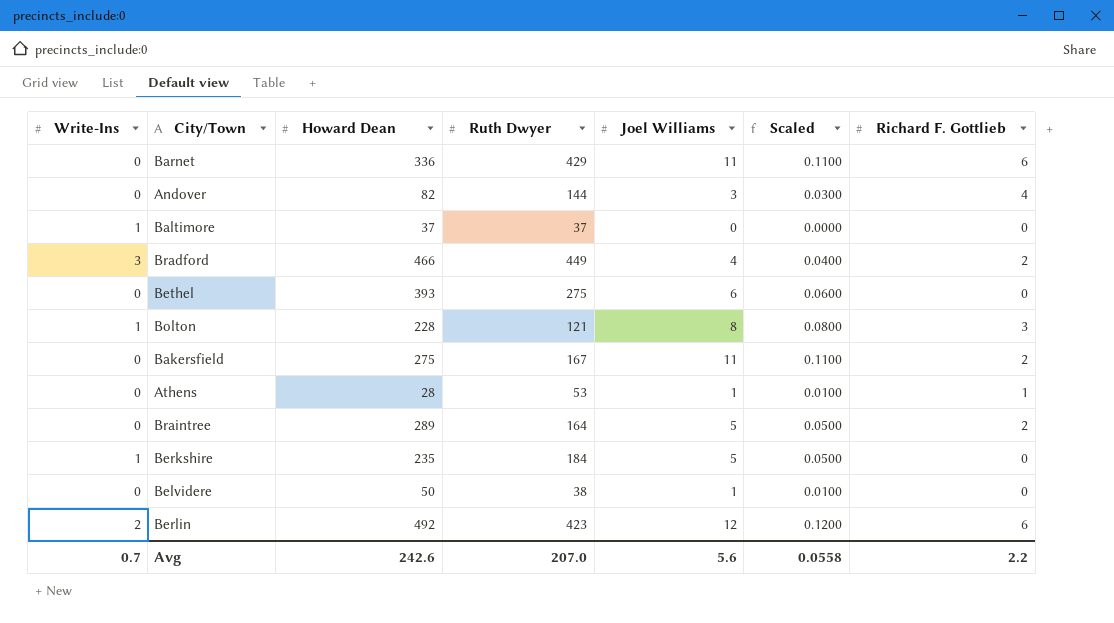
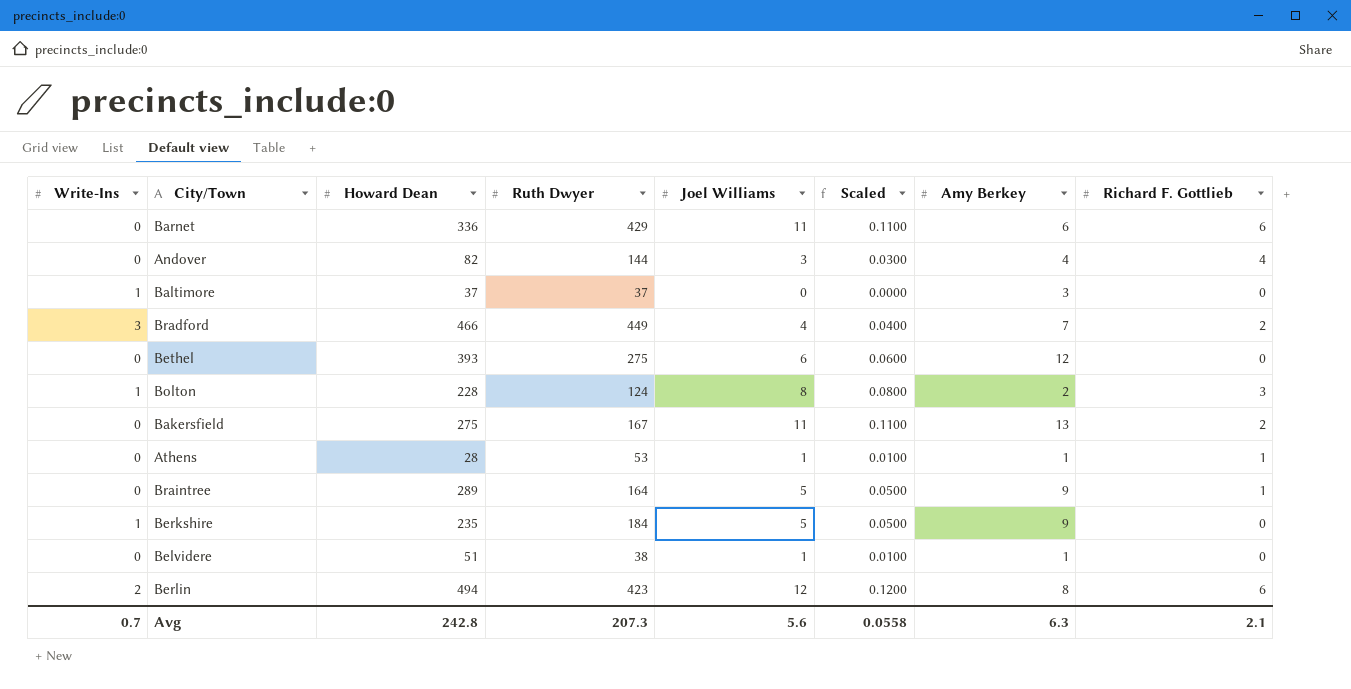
column Amy Berkey | position: none -> 7
Bolton | Ruth Dwyer: 121 -> 124
Braintree | Richard F. Gottlieb: 2 -> 1
Belvidere | Howard Dean: 50 -> 51
Berlin | Howard Dean: 492 -> 494
Avg | Howard Dean: 242.6 -> 242.8
Avg | Ruth Dwyer: 207.0 -> 207.3
Avg | Richard F. Gottlieb: 2.2 -> 2.1

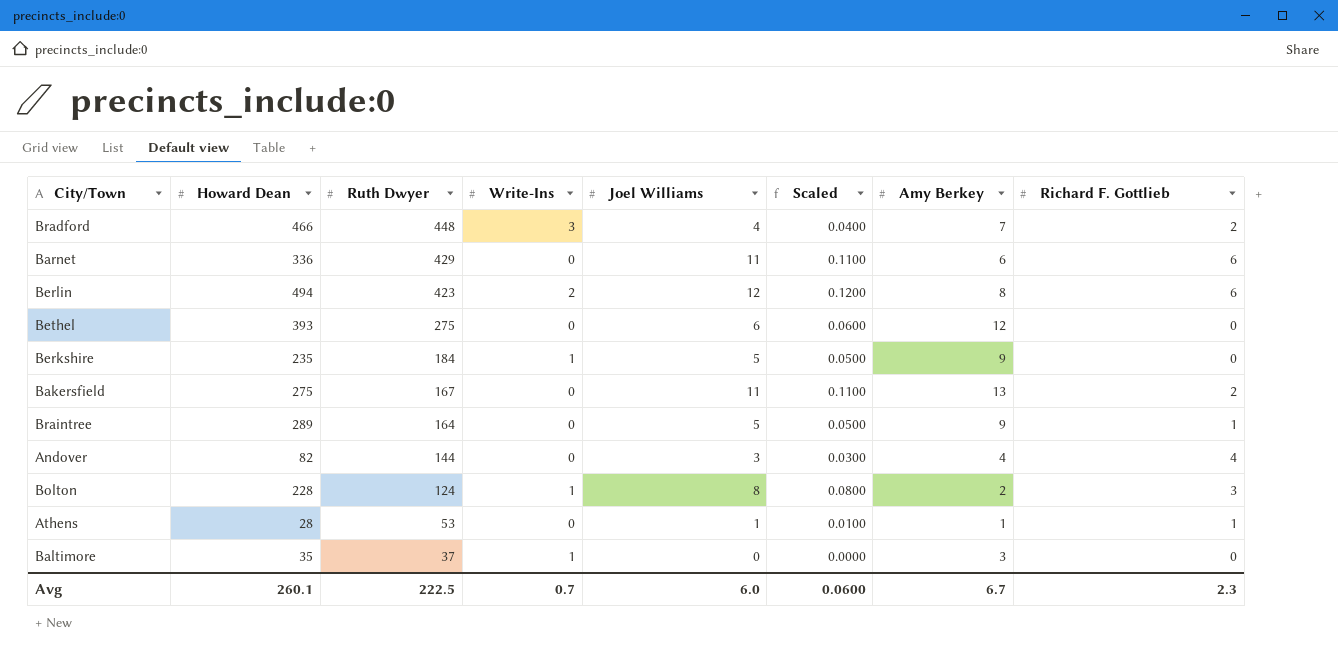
row order: none -> Ruth Dwyer descending
column Write-Ins | position: 1 -> 4
row Belvidere: 0 | 51 | 38 | 1 | 0.0100 | 1 | 0 -> none
Bradford | Ruth Dwyer: 449 -> 448
Baltimore | Howard Dean: 37 -> 35
Avg | Howard Dean: 242.8 -> 260.1
Avg | Ruth Dwyer: 207.3 -> 222.5
Avg | Joel Williams: 5.6 -> 6.0
Avg | Scaled: 0.0558 -> 0.0600
Avg | Amy Berkey: 6.3 -> 6.7
Avg | Richard F. Gottlieb: 2.1 -> 2.3

